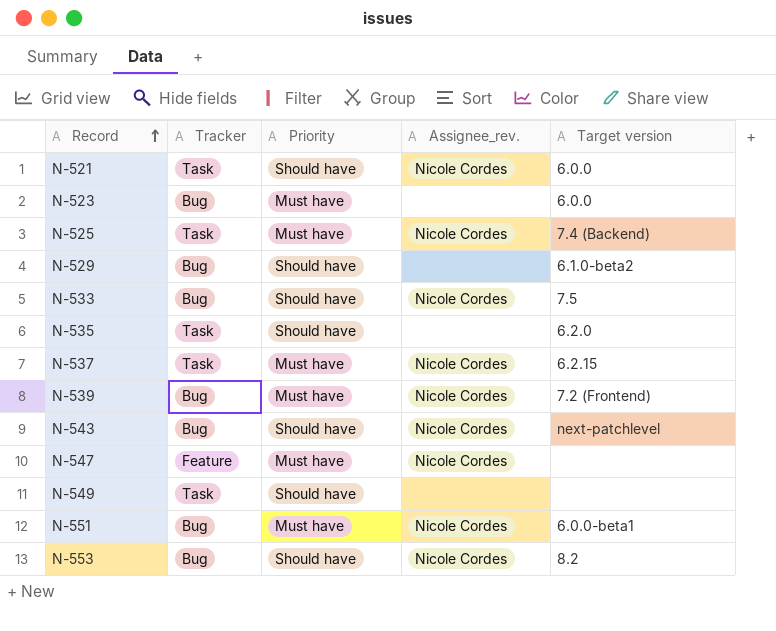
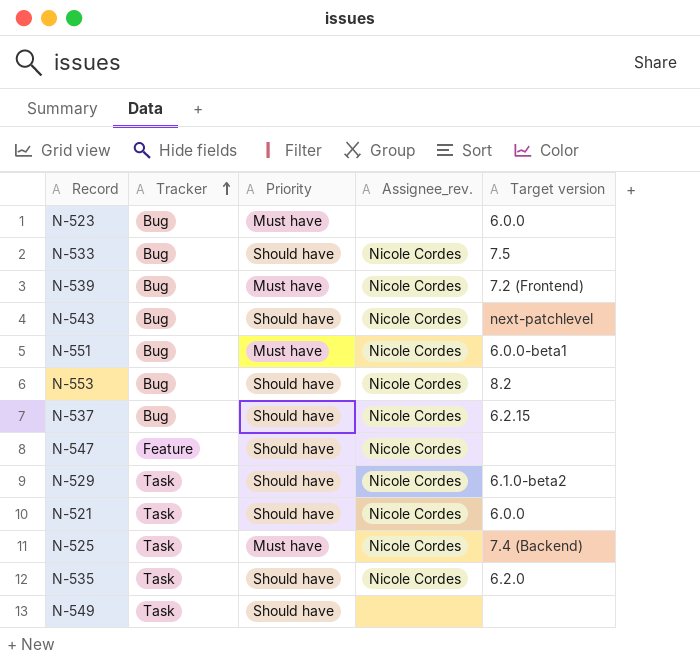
row order: Record ascending -> Tracker ascending
N-537 | Tracker: Task -> Bug
N-537 | Priority: Must have -> Should have
N-547 | Priority: Must have -> Should have
N-529 | Tracker: Bug -> Task
N-529 | Assignee_rev.: none -> Nicole Cordes
N-535 | Assignee_rev.: none -> Nicole Cordes

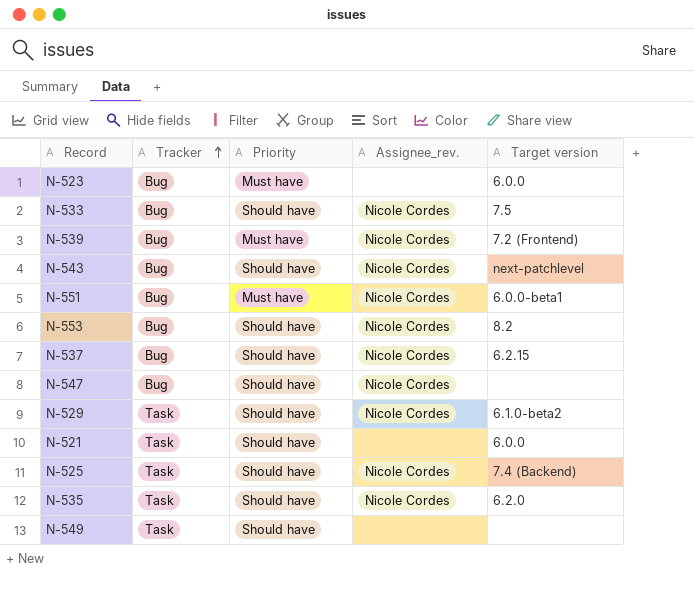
N-547 | Tracker: Feature -> Bug
N-521 | Assignee_rev.: Nicole Cordes -> none
N-525 | Priority: Must have -> Should have

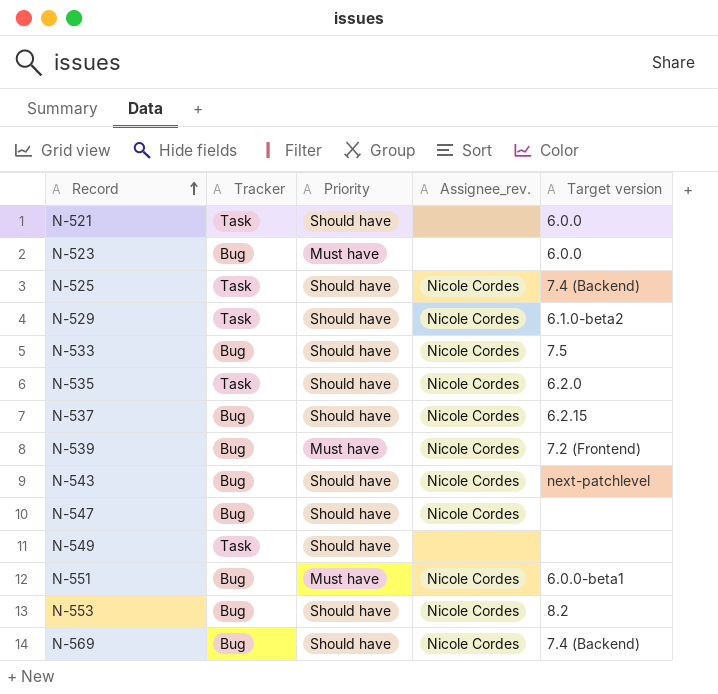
row order: Tracker ascending -> Record ascending
row N-569: none -> Bug | Should have | Nicole Cordes | 7.4 (Backend)

